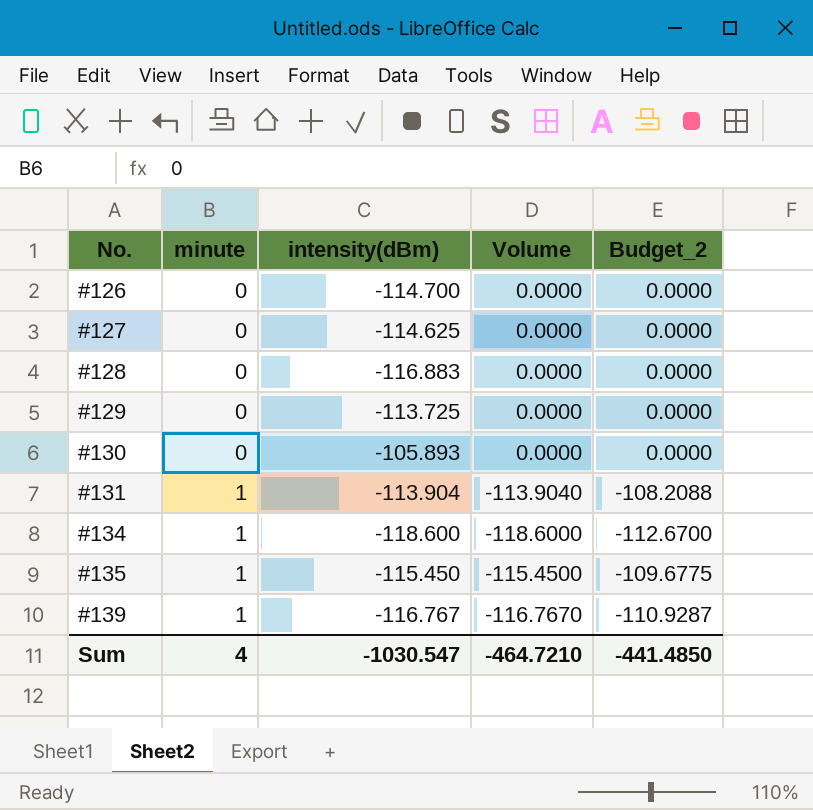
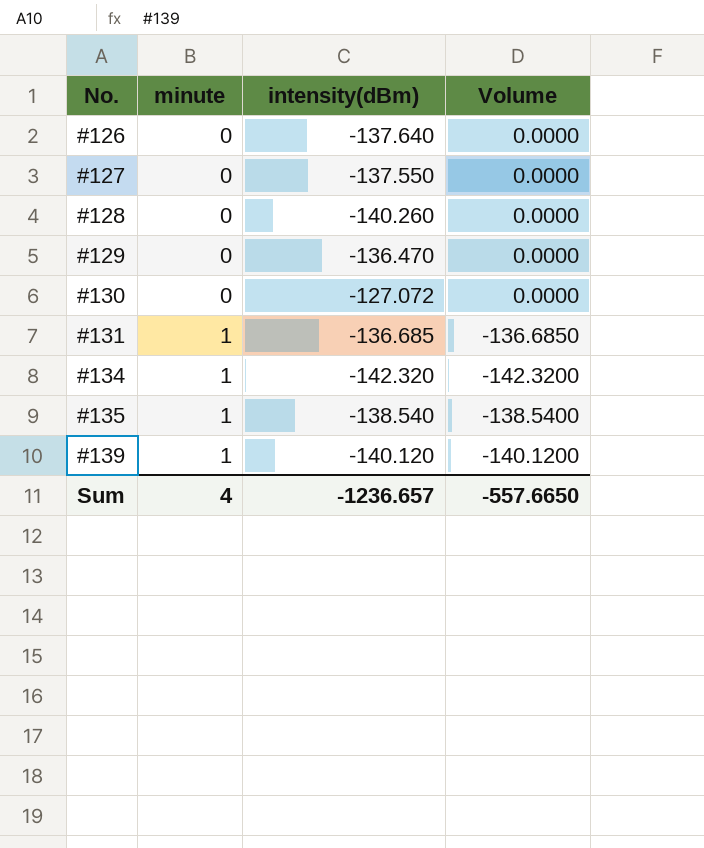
column Budget_2 | formula: [Volume] * 0.95 -> none
#126 | intensity(dBm): -114.700 -> -137.640
#127 | intensity(dBm): -114.625 -> -137.550
#128 | intensity(dBm): -116.883 -> -140.260
#129 | intensity(dBm): -113.725 -> -136.470
#130 | intensity(dBm): -105.893 -> -127.072
#131 | intensity(dBm): -113.904 -> -136.685
#131 | Volume: -113.9040 -> -136.6850
#134 | intensity(dBm): -118.600 -> -142.320
#134 | Volume: -118.6000 -> -142.3200
#135 | intensity(dBm): -115.450 -> -138.540
#135 | Volume: -115.4500 -> -138.5400
#139 | intensity(dBm): -116.767 -> -140.120
#139 | Volume: -116.7670 -> -140.1200
Sum | intensity(dBm): -1030.547 -> -1236.657
Sum | Volume: -464.7210 -> -557.6650

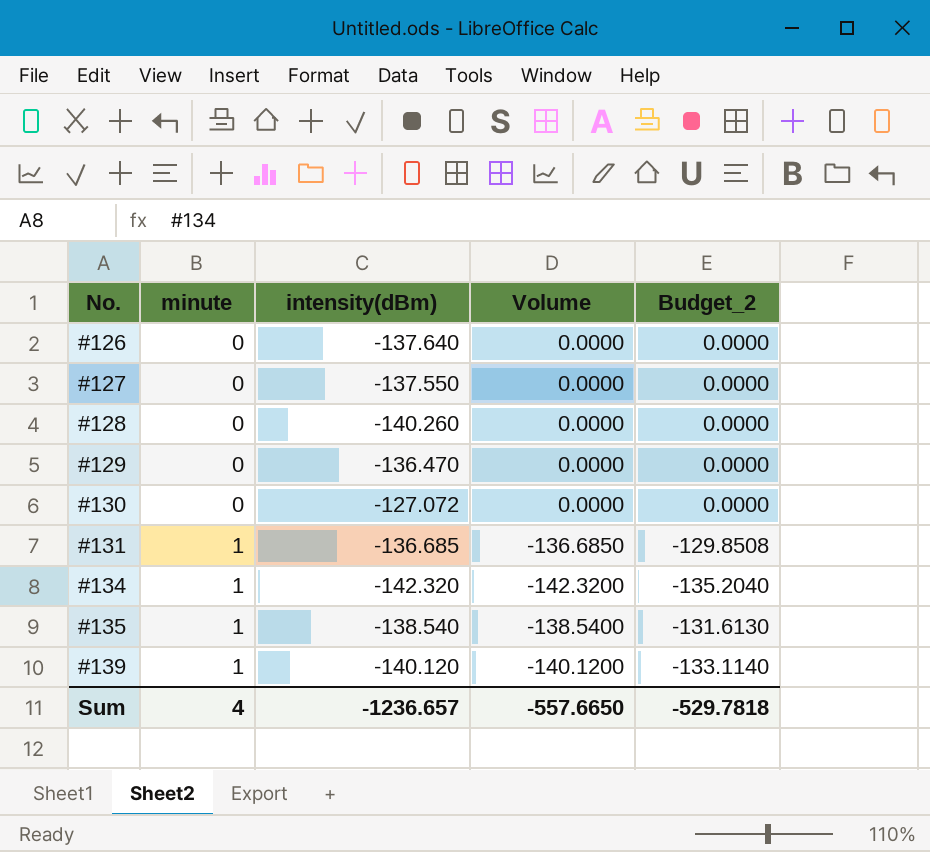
column Budget_2 | formula: none -> [Volume] * 0.95

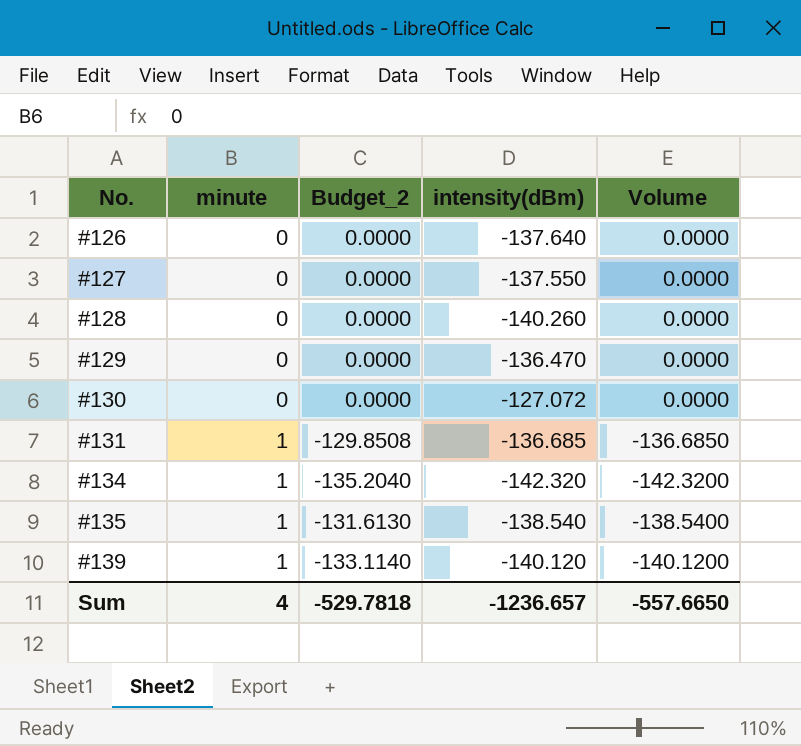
column Budget_2 | position: 5 -> 3

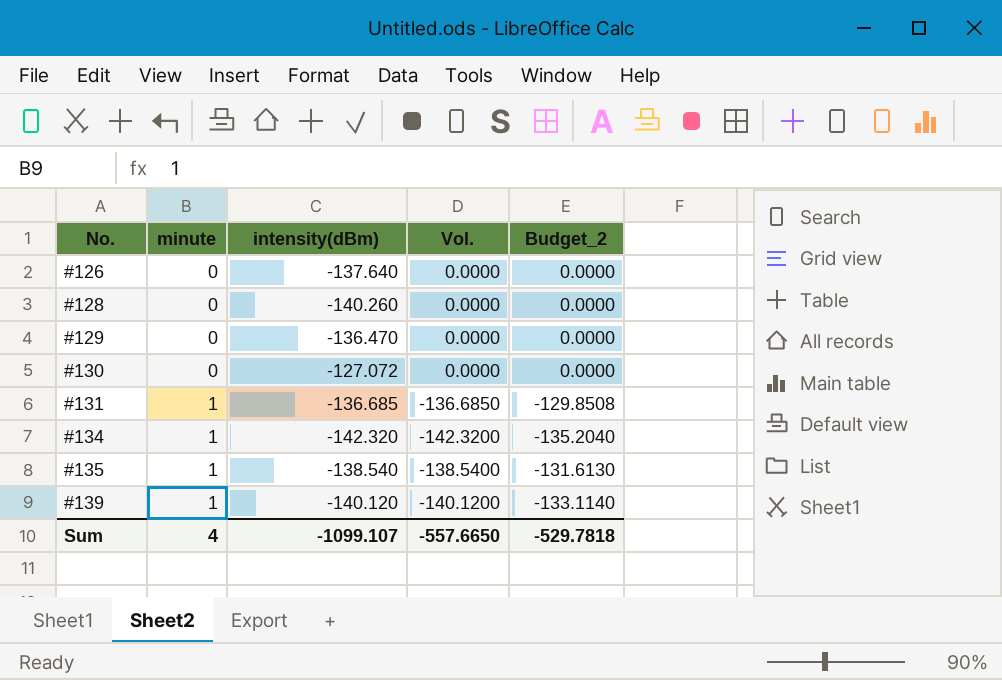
column name: Volume -> Vol.
column Budget_2 | position: 3 -> 5
row #127: 0 | 0.0000 | -137.550 | 0.0000 -> none
Sum | intensity(dBm): -1236.657 -> -1099.107

